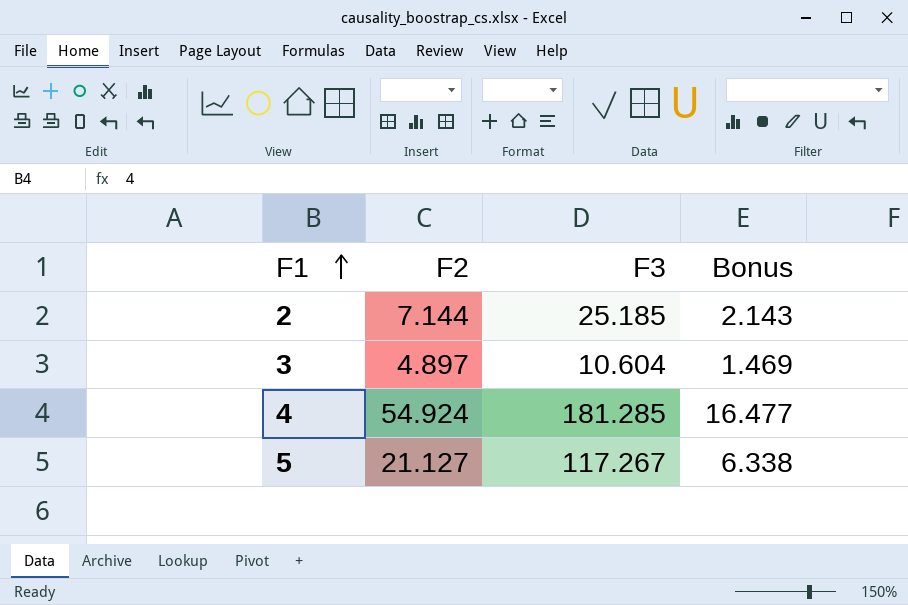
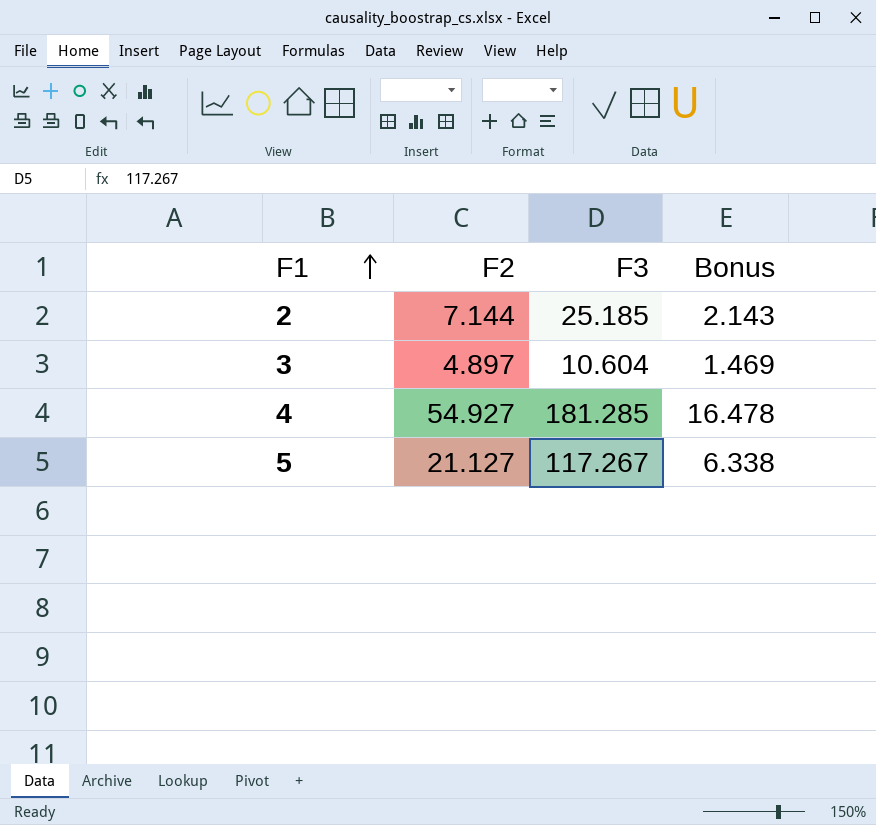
4 | F2: 54.924 -> 54.927
4 | Bonus: 16.477 -> 16.478

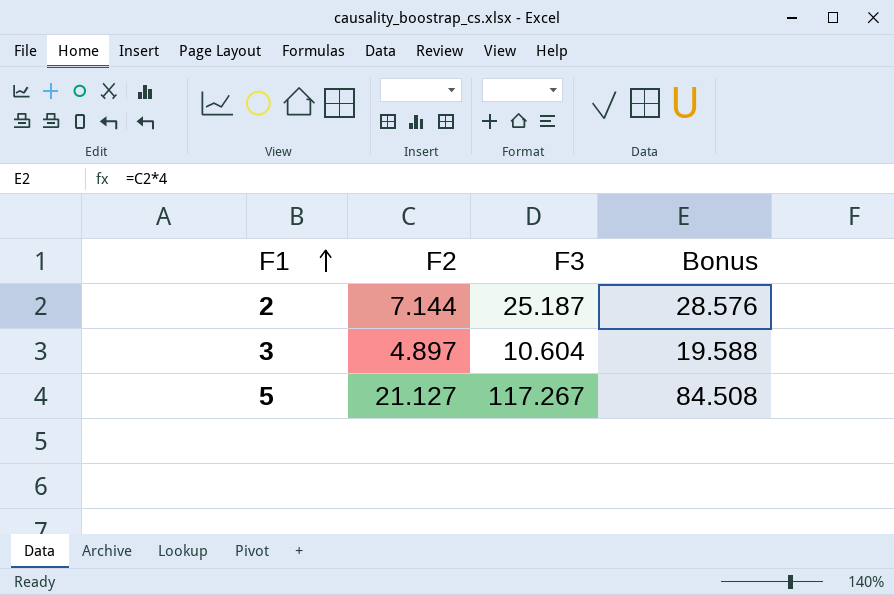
column Bonus | formula: [F2] * 0.3 -> [F2] * 4
row 4: 54.927 | 181.285 | 16.478 -> none
2 | F3: 25.185 -> 25.187

